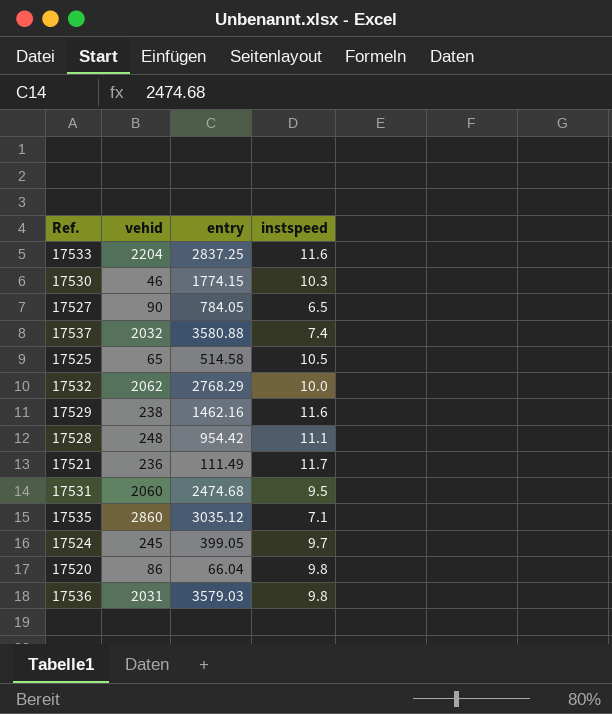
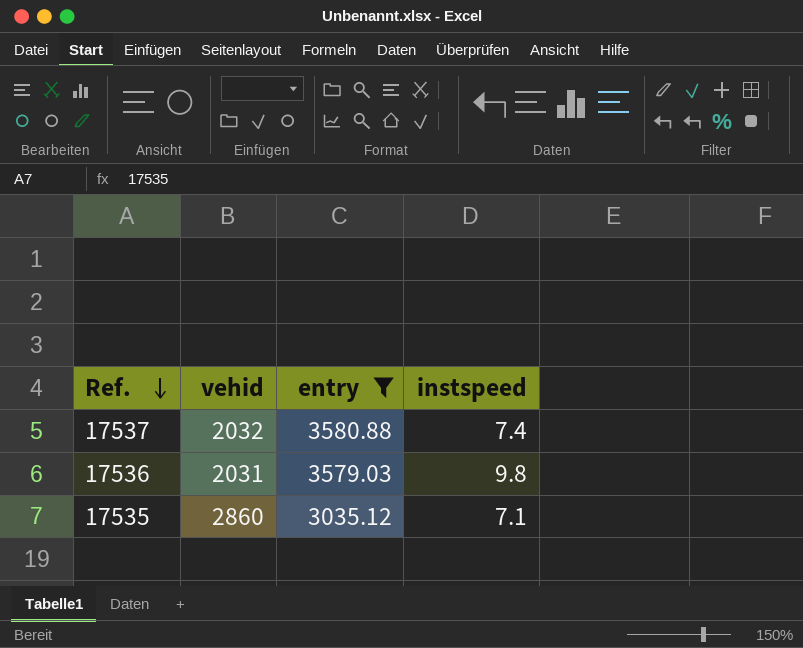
filter: none -> entry >= 3035.12
row order: none -> Ref. descending

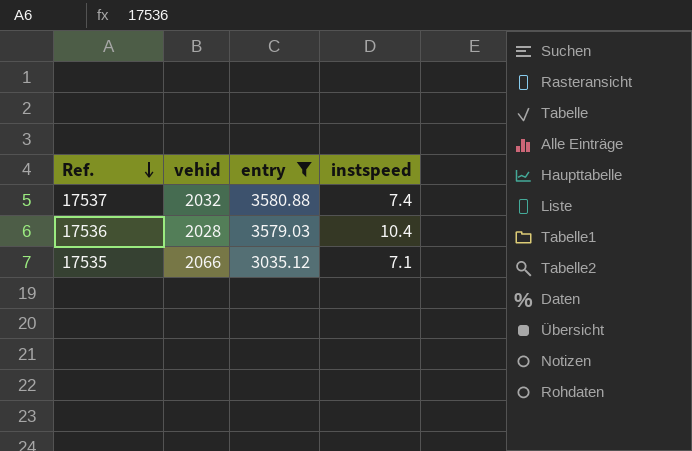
17536 | vehid: 2031 -> 2028
17536 | instspeed: 9.8 -> 10.4
17535 | vehid: 2860 -> 2066

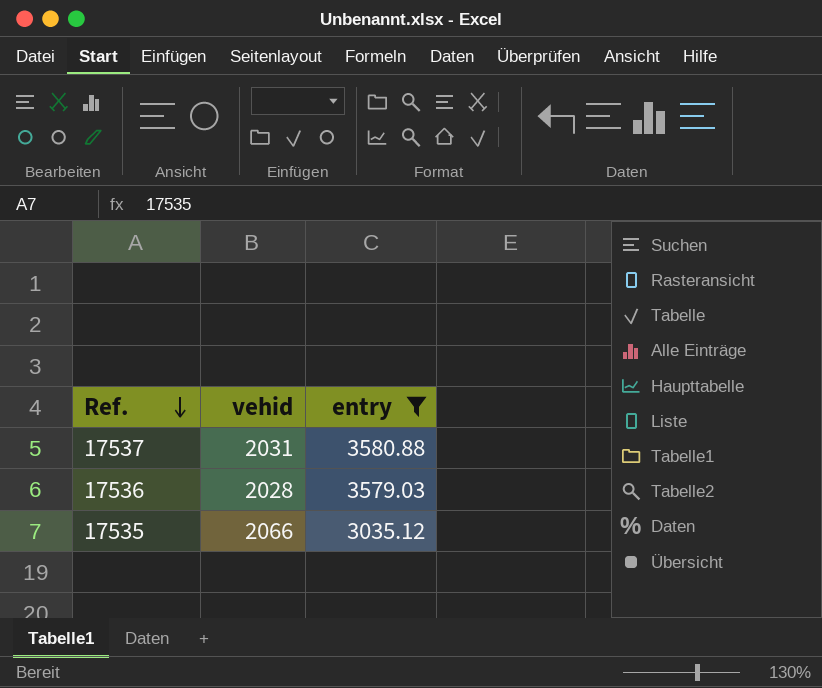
column instspeed | position: 4 -> none
17537 | vehid: 2032 -> 2031

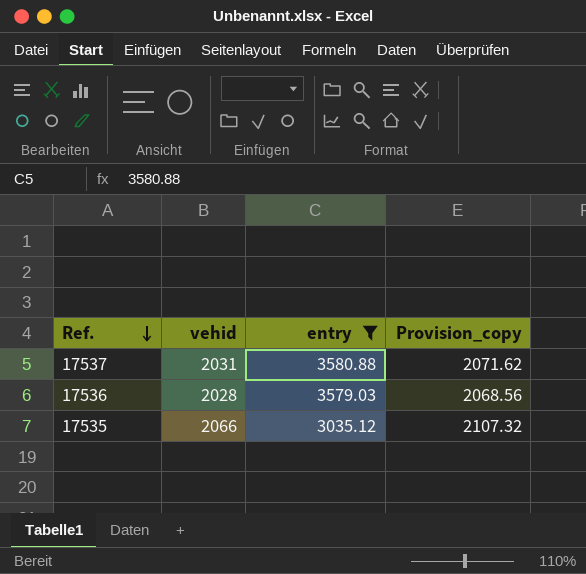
column Provision_copy | formula: none -> [vehid] * 1.02

